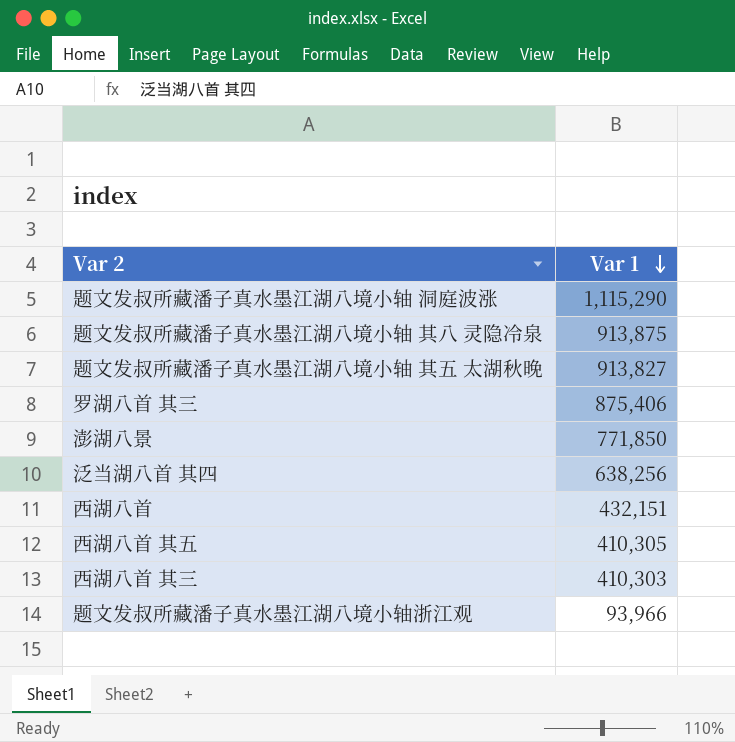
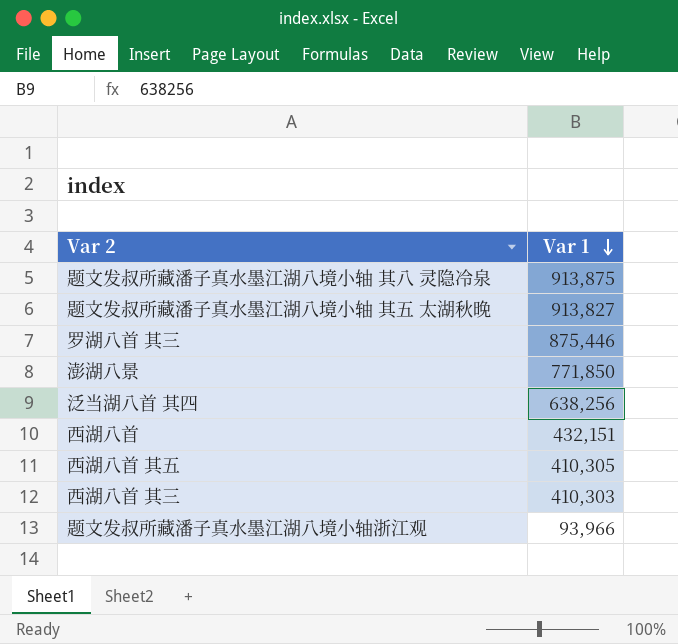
row 题文发叔所藏潘子真水墨江湖八境小轴 洞庭波涨: 1,115,290 -> none
罗湖八首 其三 | Var 1: 875,406 -> 875,446

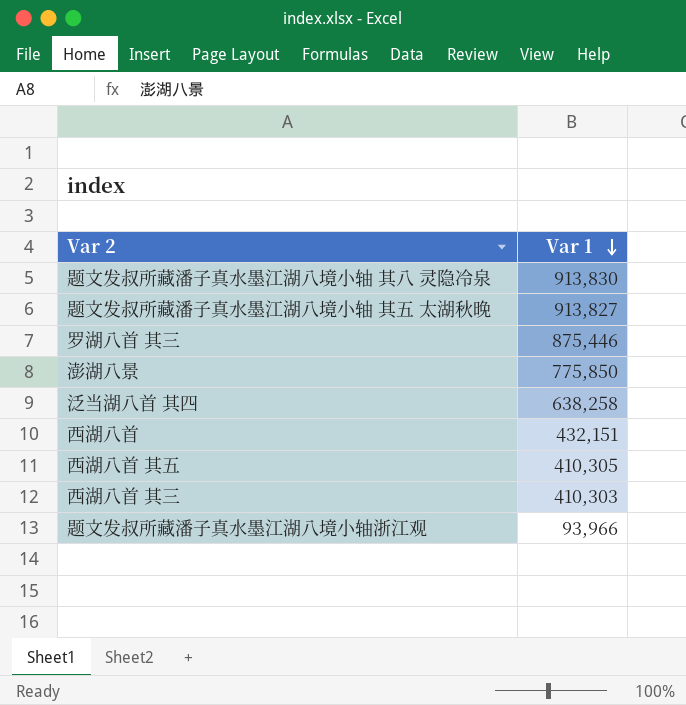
题文发叔所藏潘子真水墨江湖八境小轴 其八 灵隐冷泉 | Var 1: 913,875 -> 913,830
澎湖八景 | Var 1: 771,850 -> 775,850
泛当湖八首 其四 | Var 1: 638,256 -> 638,258

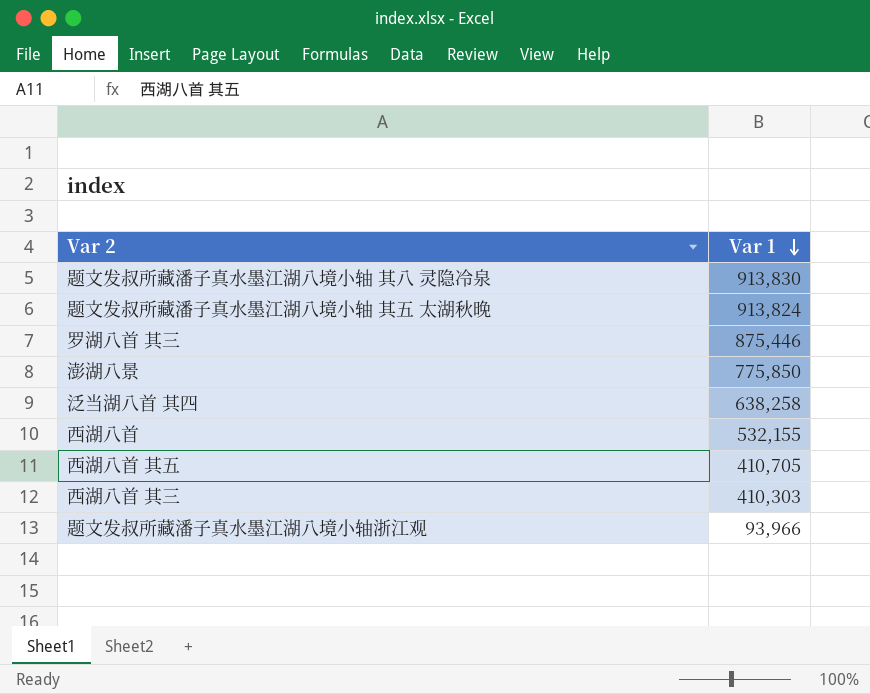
题文发叔所藏潘子真水墨江湖八境小轴 其五 太湖秋晚 | Var 1: 913,827 -> 913,824
西湖八首 | Var 1: 432,151 -> 532,155
西湖八首 其五 | Var 1: 410,305 -> 410,705

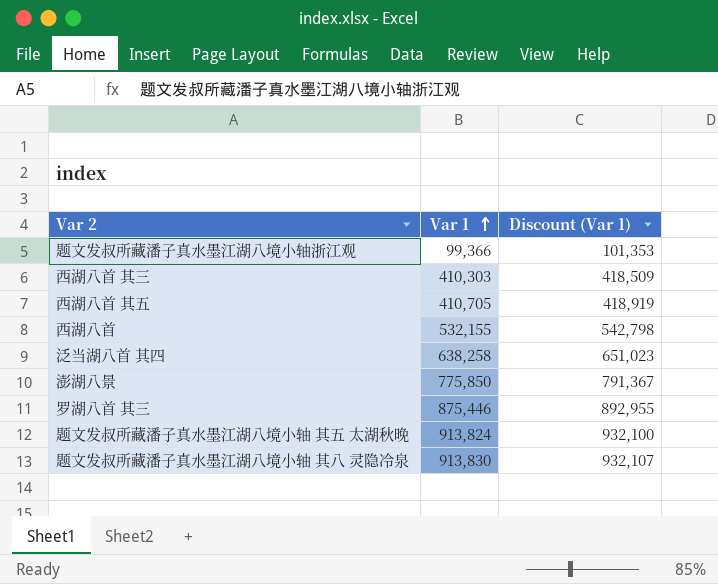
row order: Var 1 descending -> Var 1 ascending
column Discount (Var 1) | formula: none -> [Var 1] * 1.02
题文发叔所藏潘子真水墨江湖八境小轴浙江观 | Var 1: 93,966 -> 99,366

